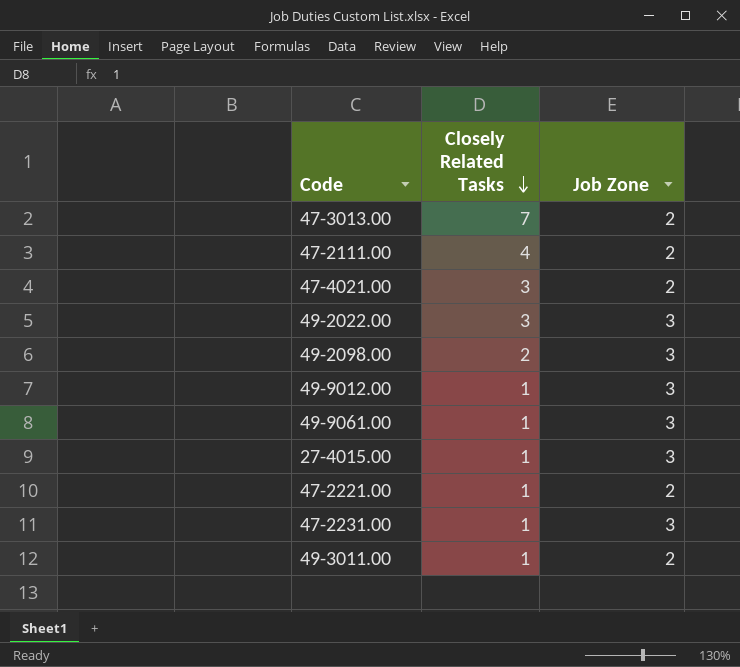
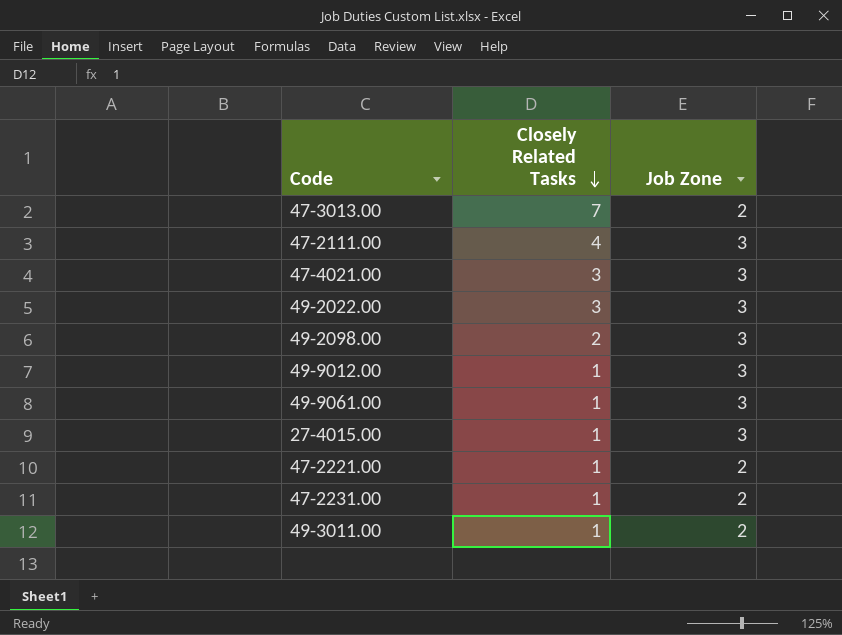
47-2111.00 | Job Zone: 2 -> 3
47-4021.00 | Job Zone: 2 -> 3
47-2231.00 | Job Zone: 3 -> 2

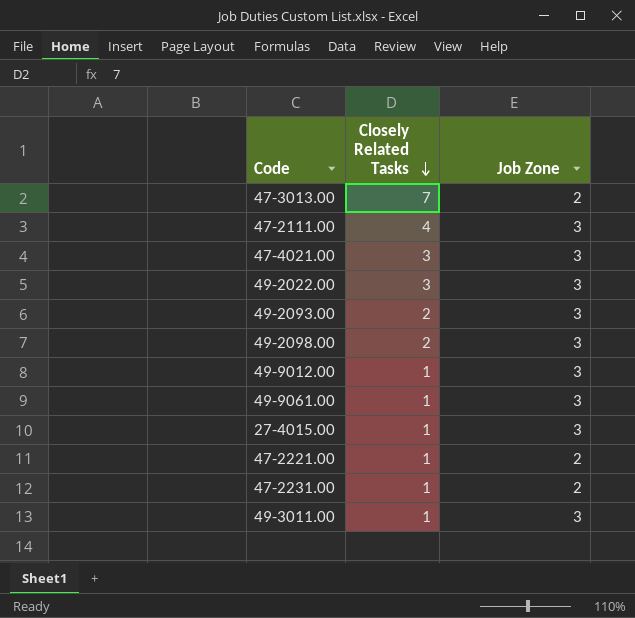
row 49-2093.00: none -> 2 | 3
49-3011.00 | Job Zone: 2 -> 3

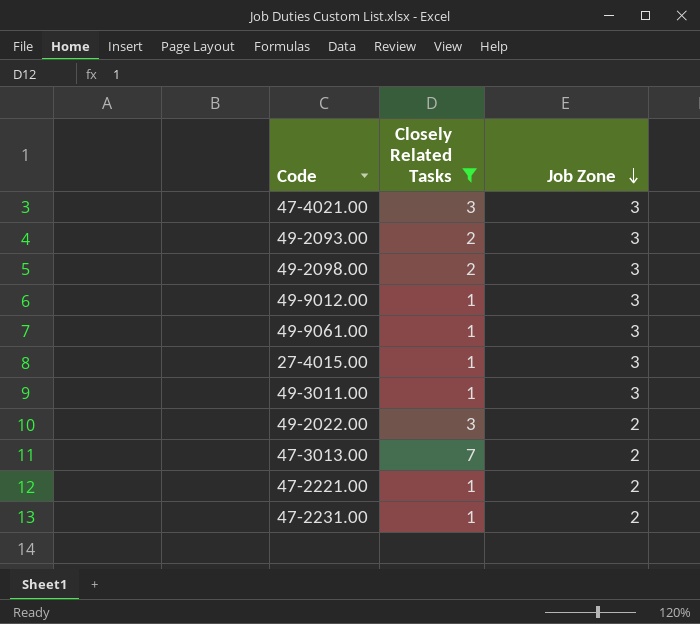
filter: none -> Closely Related Tasks != 4
row order: Closely Related Tasks descending -> Job Zone descending
49-2022.00 | Job Zone: 3 -> 2

